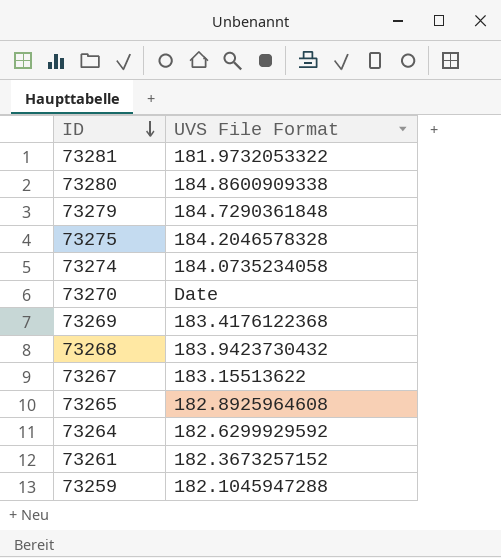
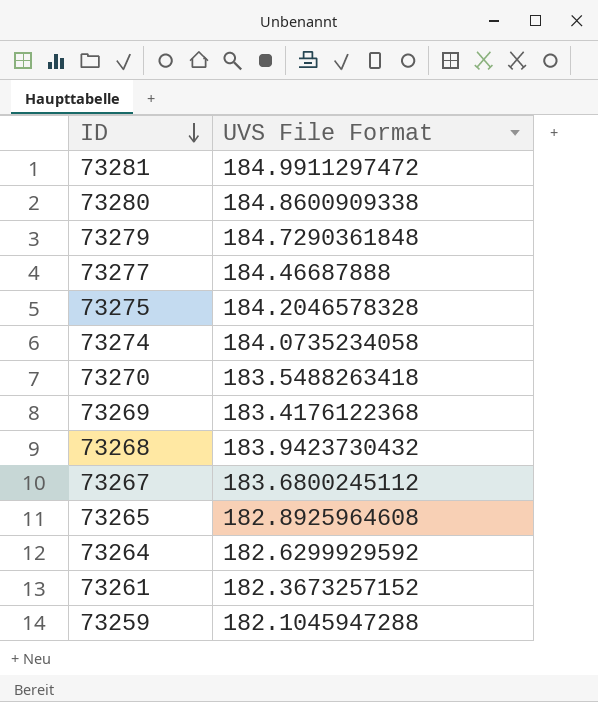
73281 | UVS File Format: 181.9732053322 -> 184.9911297472
row 73277: none -> 184.46687888
73270 | UVS File Format: Date -> 183.5488263418
73267 | UVS File Format: 183.15513622 -> 183.6800245112

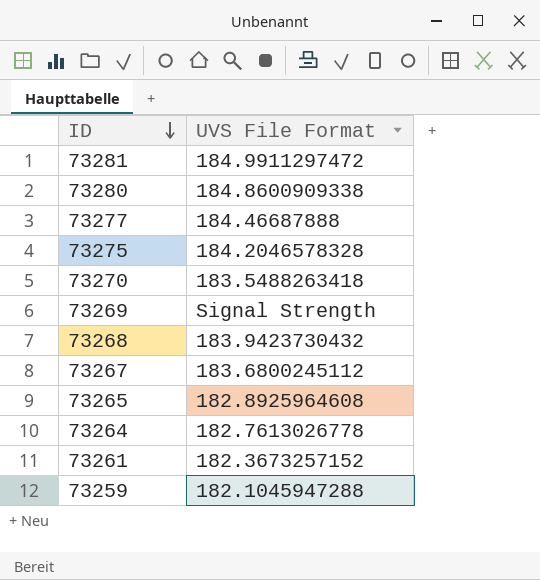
row 73279: 184.7290361848 -> none
row 73274: 184.0735234058 -> none
73269 | UVS File Format: 183.4176122368 -> Signal Strength
73264 | UVS File Format: 182.6299929592 -> 182.7613026778

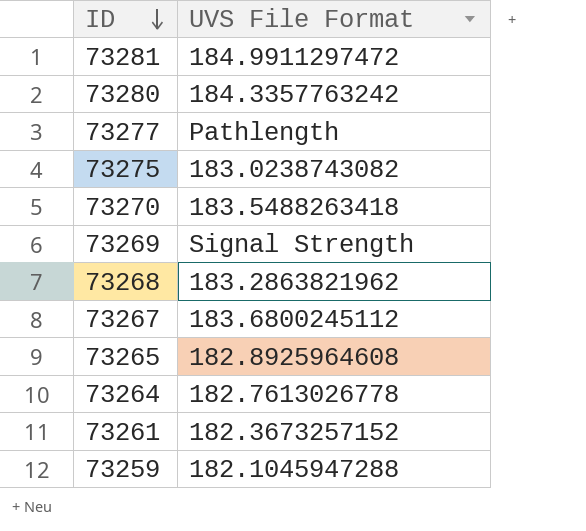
73280 | UVS File Format: 184.8600909338 -> 184.3357763242
73277 | UVS File Format: 184.46687888 -> Pathlength
73275 | UVS File Format: 184.2046578328 -> 183.0238743082
73268 | UVS File Format: 183.9423730432 -> 183.2863821962

